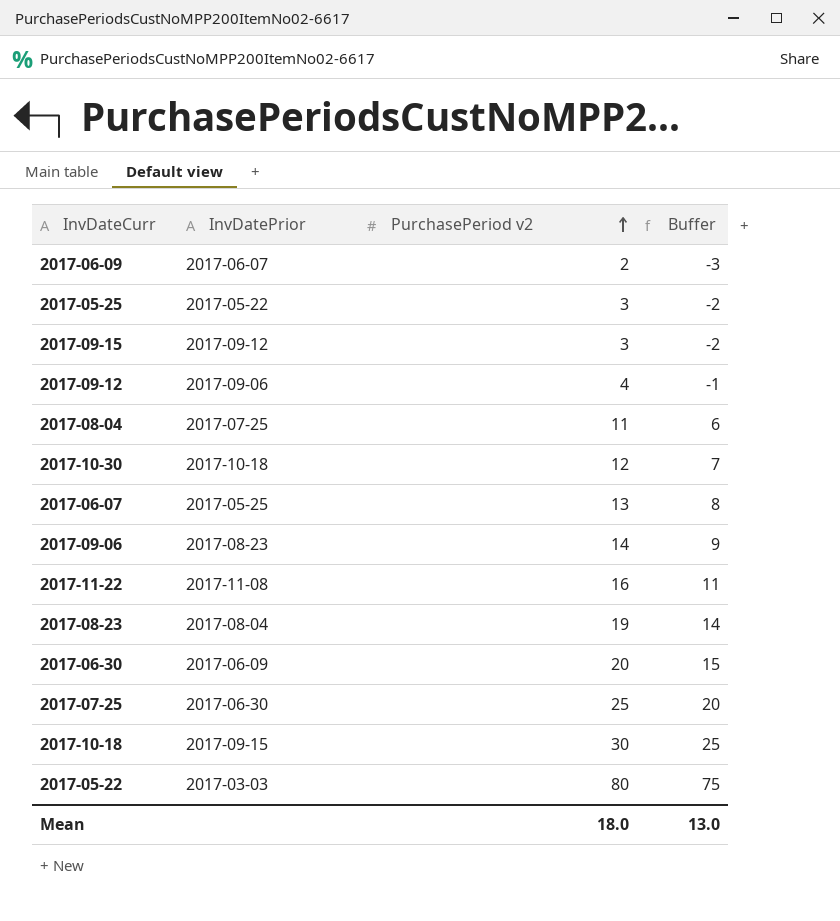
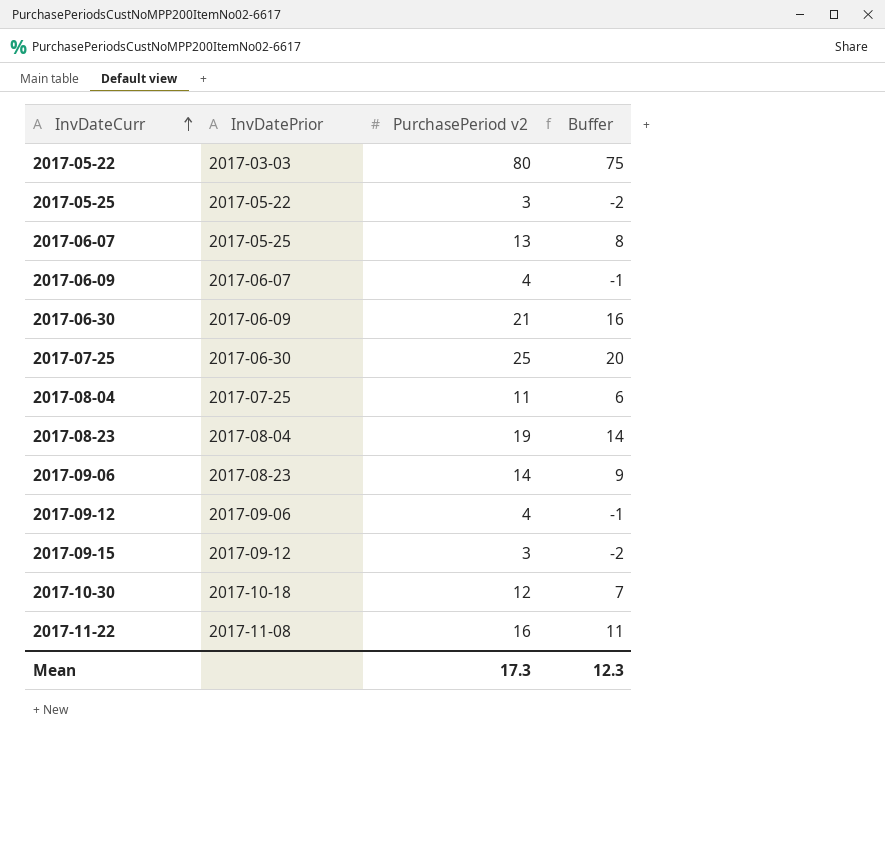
row order: PurchasePeriod v2 ascending -> InvDateCurr ascending
row 2017-10-18: 2017-09-15 | 30 | 25 -> none
2017-06-09 | PurchasePeriod v2: 2 -> 4
2017-06-09 | Buffer: -3 -> -1
2017-06-30 | PurchasePeriod v2: 20 -> 21
2017-06-30 | Buffer: 15 -> 16
Mean | PurchasePeriod v2: 18.0 -> 17.3
Mean | Buffer: 13.0 -> 12.3

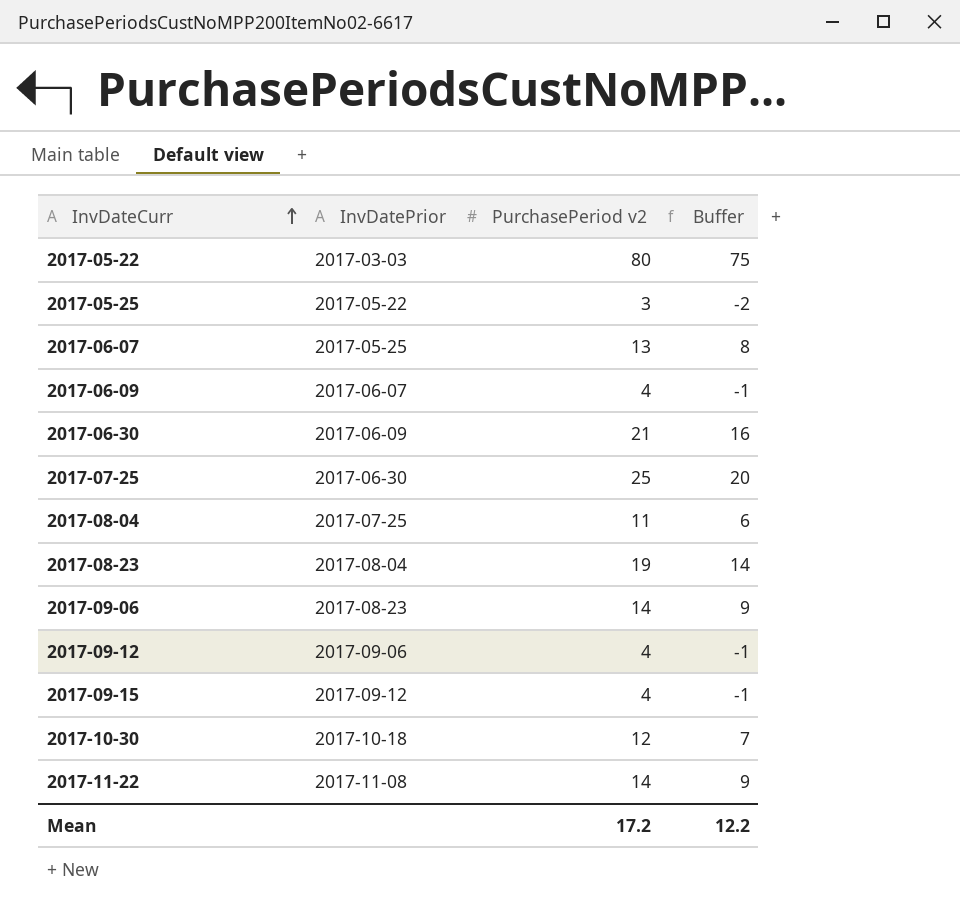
2017-09-15 | PurchasePeriod v2: 3 -> 4
2017-09-15 | Buffer: -2 -> -1
2017-11-22 | PurchasePeriod v2: 16 -> 14
2017-11-22 | Buffer: 11 -> 9
Mean | PurchasePeriod v2: 17.3 -> 17.2
Mean | Buffer: 12.3 -> 12.2

